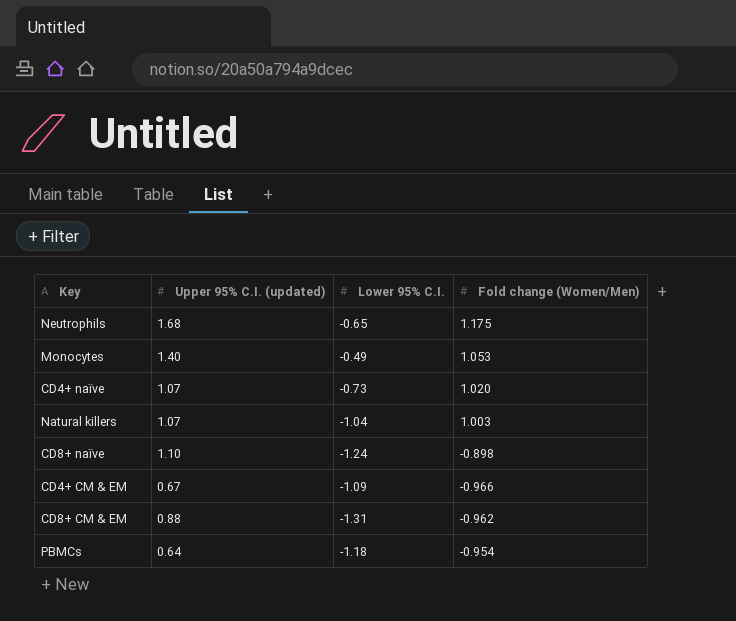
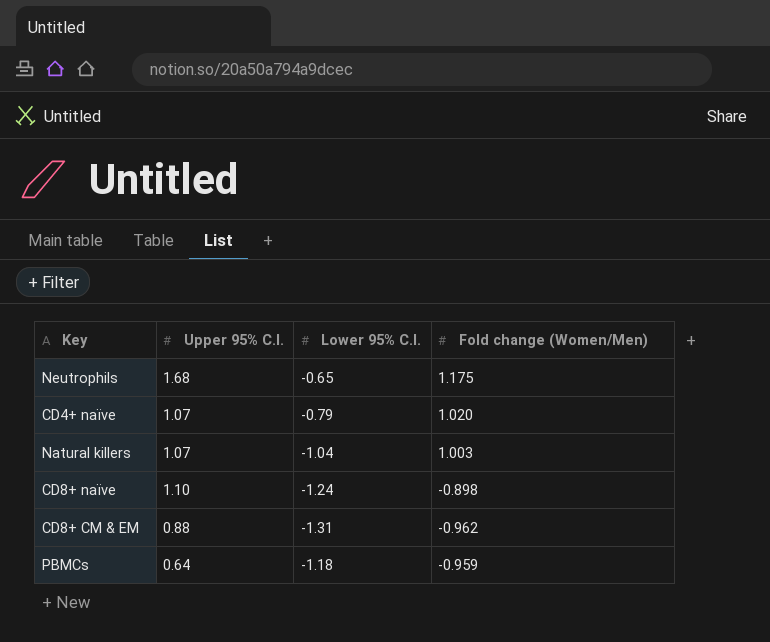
column name: Upper 95% C.I. (updated) -> Upper 95% C.I.
row Monocytes: 1.40 | -0.49 | 1.053 -> none
row CD4+ CM & EM: 0.67 | -1.09 | -0.966 -> none
CD4+ naïve | Lower 95% C.I.: -0.73 -> -0.79
PBMCs | Fold change (Women/Men): -0.954 -> -0.959

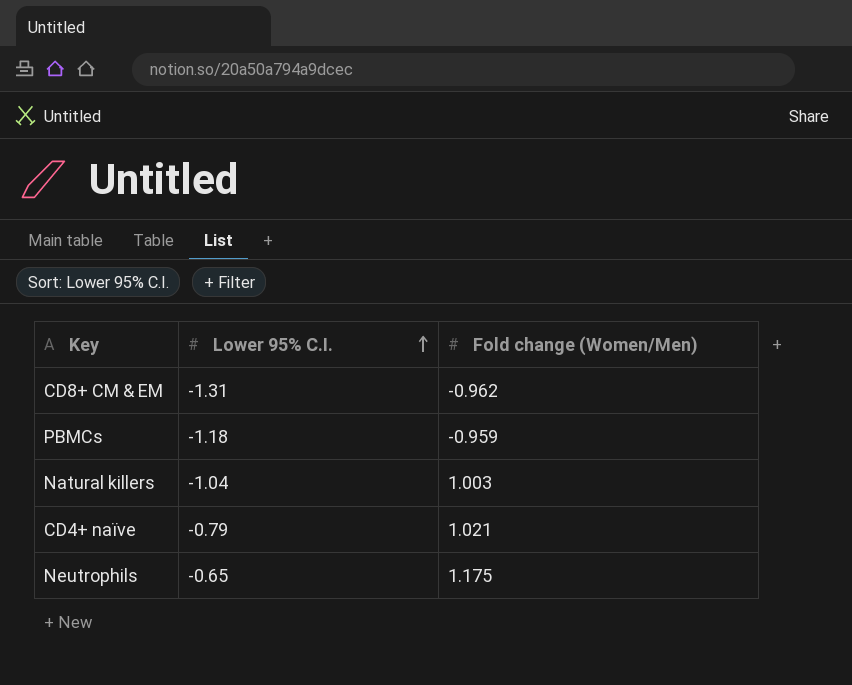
row order: none -> Lower 95% C.I. ascending
column Upper 95% C.I. | position: 2 -> none
row CD8+ naïve: 1.10 | -1.24 | -0.898 -> none
CD4+ naïve | Fold change (Women/Men): 1.020 -> 1.021

